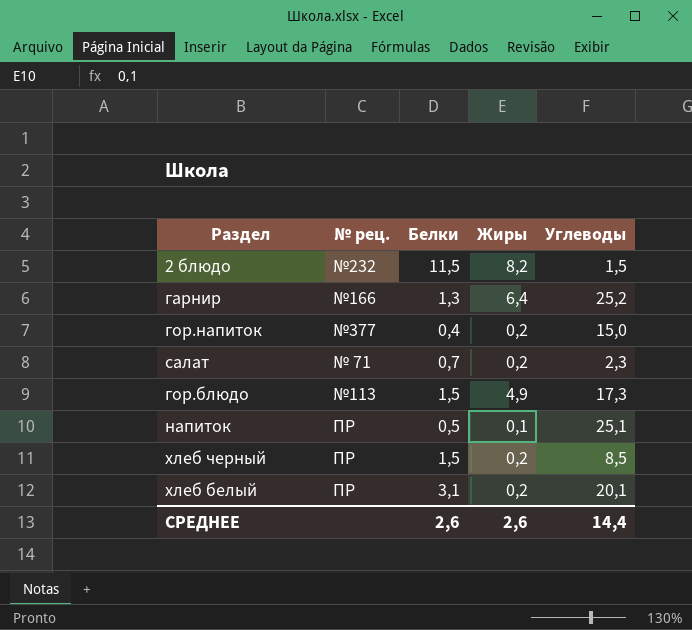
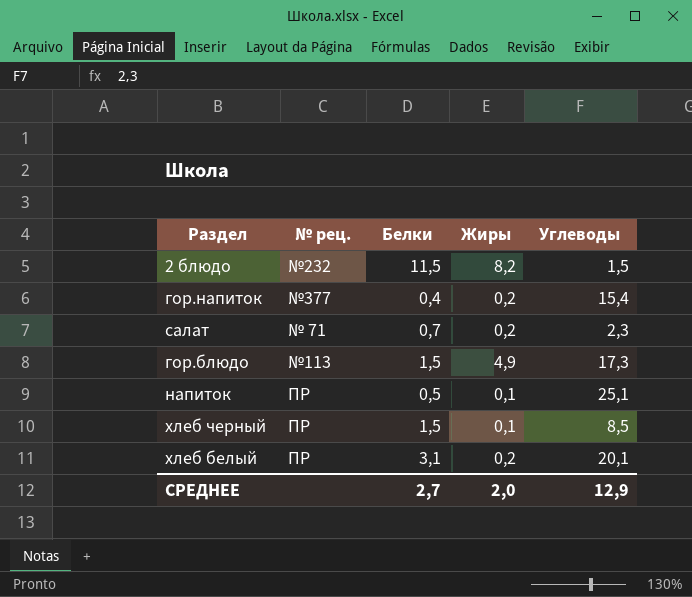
row гарнир: №166 | 1,3 | 6,4 | 25,2 -> none
гор.напиток | Углеводы: 15,0 -> 15,4
хлеб черный | Жиры: 0,2 -> 0,1
СРЕДНЕЕ | Белки: 2,6 -> 2,7
СРЕДНЕЕ | Жиры: 2,6 -> 2,0
СРЕДНЕЕ | Углеводы: 14,4 -> 12,9

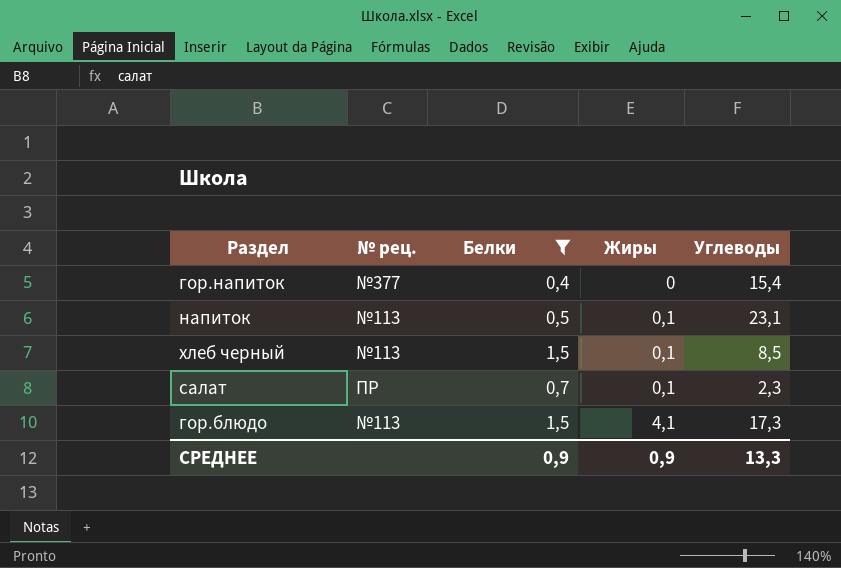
filter: none -> Белки <= 1,5
row order: none -> Жиры ascending
гор.напиток | Жиры: 0,2 -> 0
напиток | № рец.: ПР -> №113
напиток | Углеводы: 25,1 -> 23,1
хлеб черный | № рец.: ПР -> №113
салат | № рец.: № 71 -> ПР
салат | Жиры: 0,2 -> 0,1
гор.блюдо | Жиры: 4,9 -> 4,1
СРЕДНЕЕ | Белки: 2,7 -> 0,9
СРЕДНЕЕ | Жиры: 2,0 -> 0,9
СРЕДНЕЕ | Углеводы: 12,9 -> 13,3

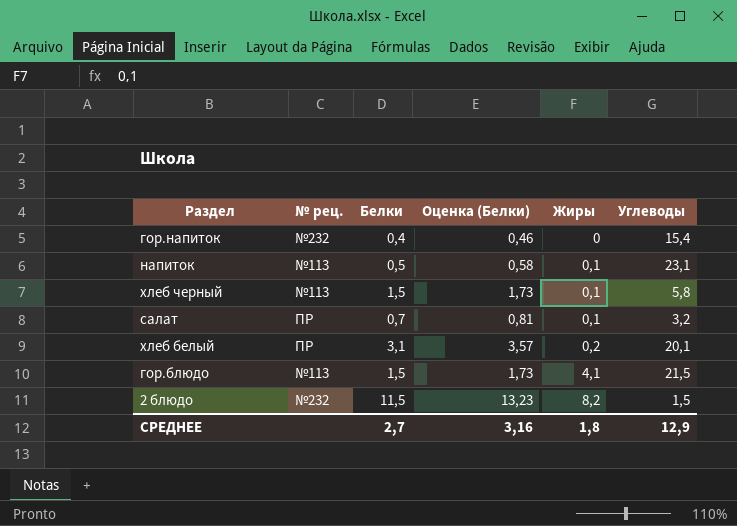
filter: Белки <= 1,5 -> none
column Оценка (Белки) | formula: none -> [Белки] * 1,15
гор.напиток | № рец.: №377 -> №232
хлеб черный | Углеводы: 8,5 -> 5,8
салат | Углеводы: 2,3 -> 3,2
гор.блюдо | Углеводы: 17,3 -> 21,5
СРЕДНЕЕ | Белки: 0,9 -> 2,7
СРЕДНЕЕ | Жиры: 0,9 -> 1,8
СРЕДНЕЕ | Углеводы: 13,3 -> 12,9

